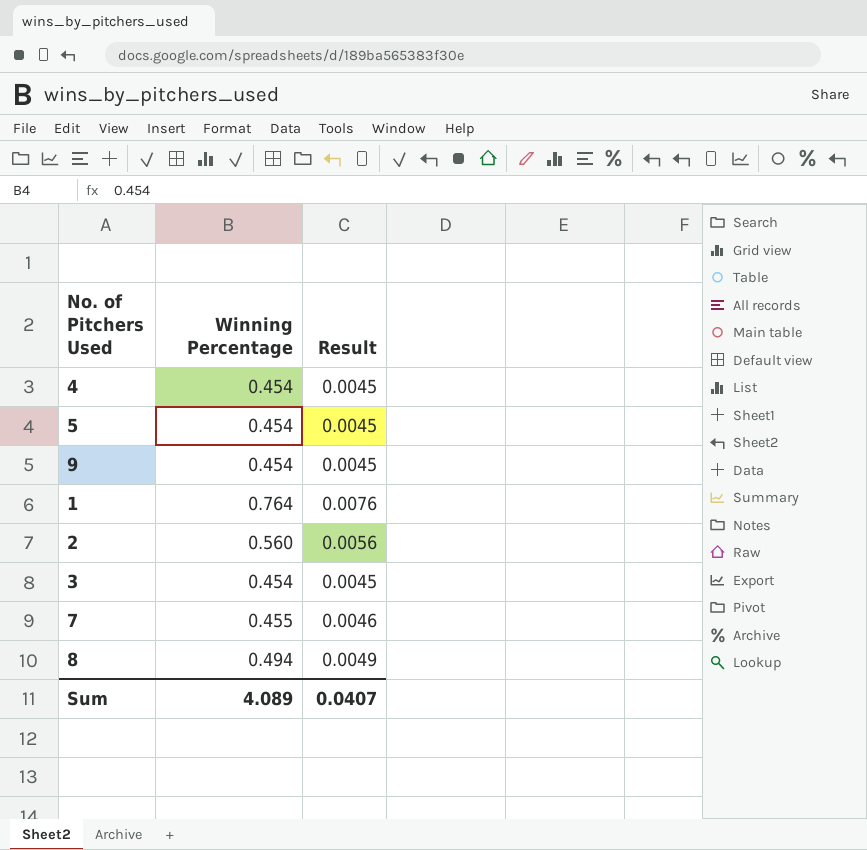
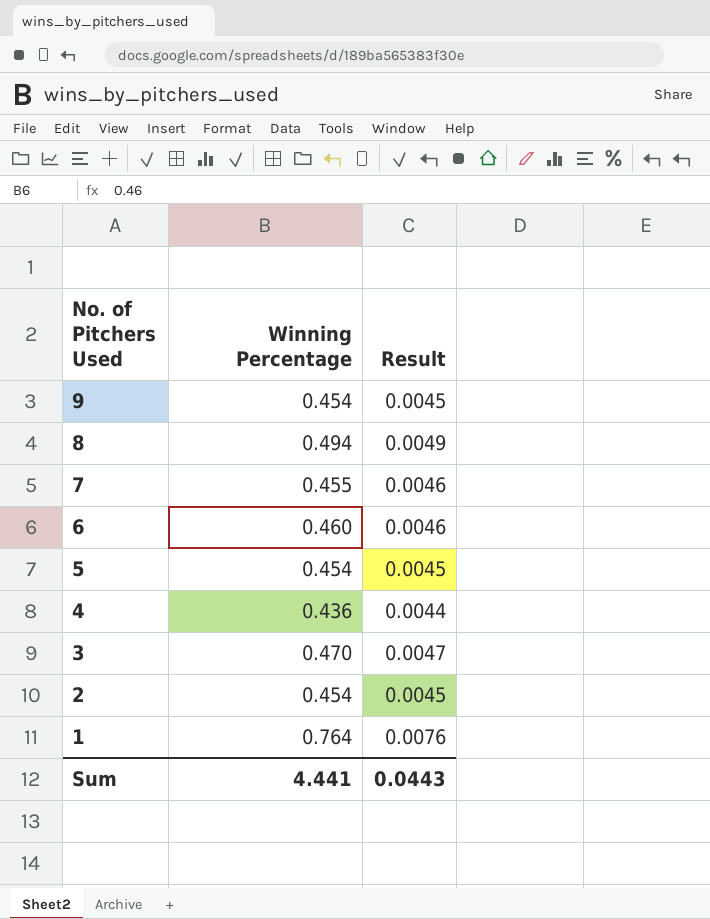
row order: none -> No. of Pitchers Used descending
row 6: none -> 0.460 | 0.0046
4 | Winning Percentage: 0.454 -> 0.436
4 | Result: 0.0045 -> 0.0044
3 | Winning Percentage: 0.454 -> 0.470
3 | Result: 0.0045 -> 0.0047
2 | Winning Percentage: 0.560 -> 0.454
2 | Result: 0.0056 -> 0.0045
Sum | Winning Percentage: 4.089 -> 4.441
Sum | Result: 0.0407 -> 0.0443

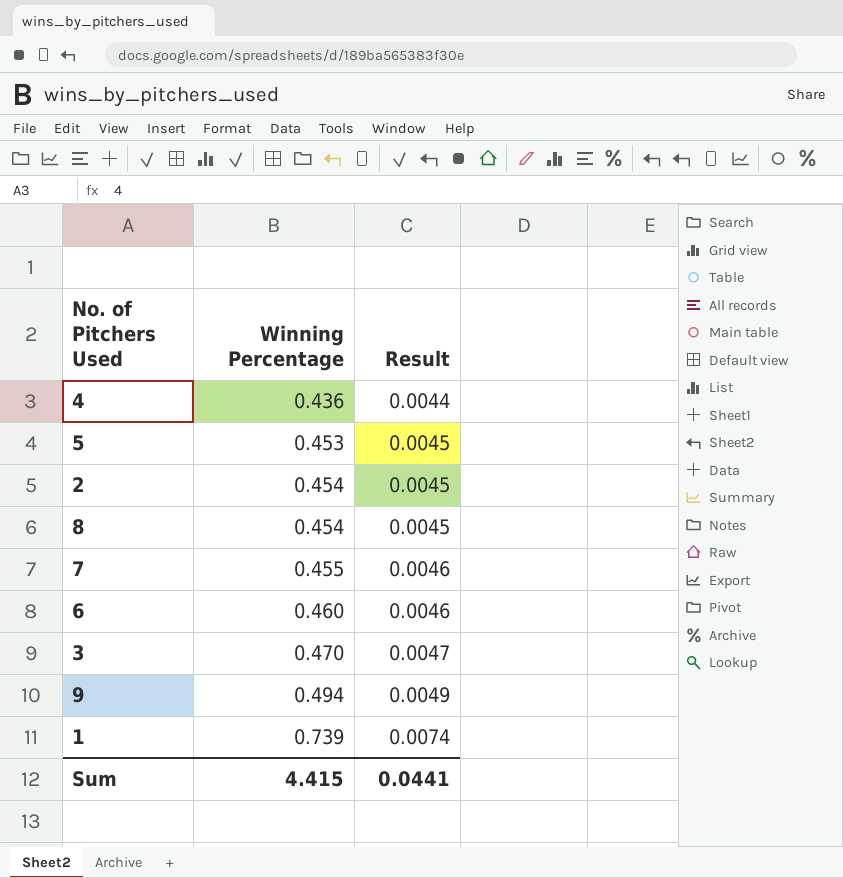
row order: No. of Pitchers Used descending -> Winning Percentage ascending
5 | Winning Percentage: 0.454 -> 0.453
8 | Winning Percentage: 0.494 -> 0.454
8 | Result: 0.0049 -> 0.0045
9 | Winning Percentage: 0.454 -> 0.494
9 | Result: 0.0045 -> 0.0049
1 | Winning Percentage: 0.764 -> 0.739
1 | Result: 0.0076 -> 0.0074
Sum | Winning Percentage: 4.441 -> 4.415
Sum | Result: 0.0443 -> 0.0441

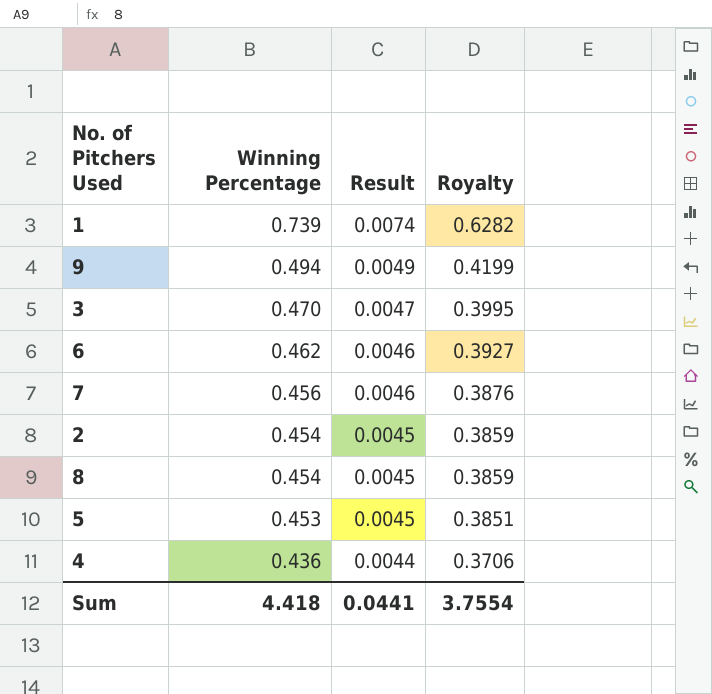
row order: Winning Percentage ascending -> Winning Percentage descending
column Royalty | formula: none -> [Winning Percentage] * 0.85
6 | Winning Percentage: 0.460 -> 0.462
7 | Winning Percentage: 0.455 -> 0.456
Sum | Winning Percentage: 4.415 -> 4.418

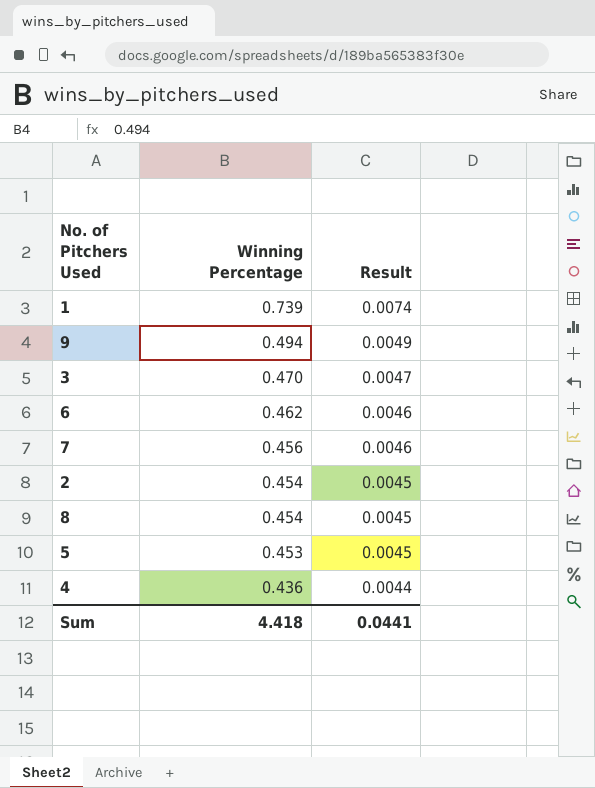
column Royalty | formula: [Winning Percentage] * 0.85 -> none

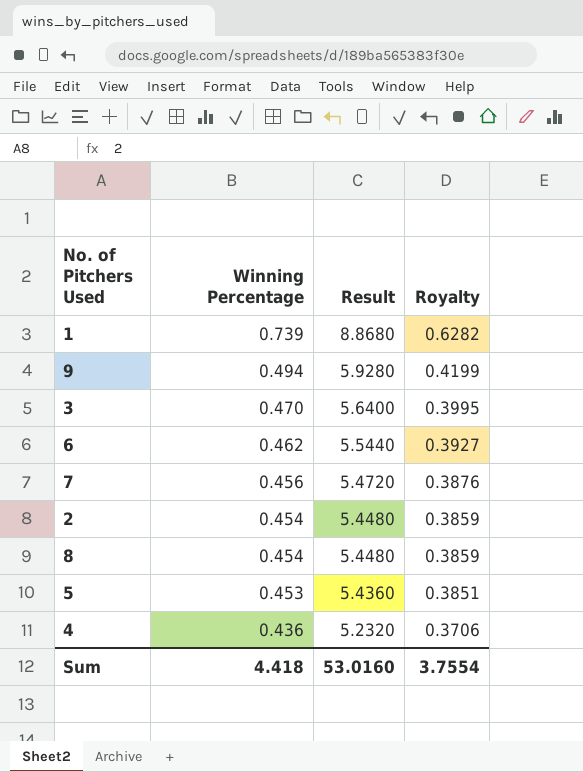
column Result | formula: [Winning Percentage] * 0.01 -> [Winning Percentage] * 12
column Royalty | formula: none -> [Winning Percentage] * 0.85
Sum | Result: 0.0441 -> 53.0160

